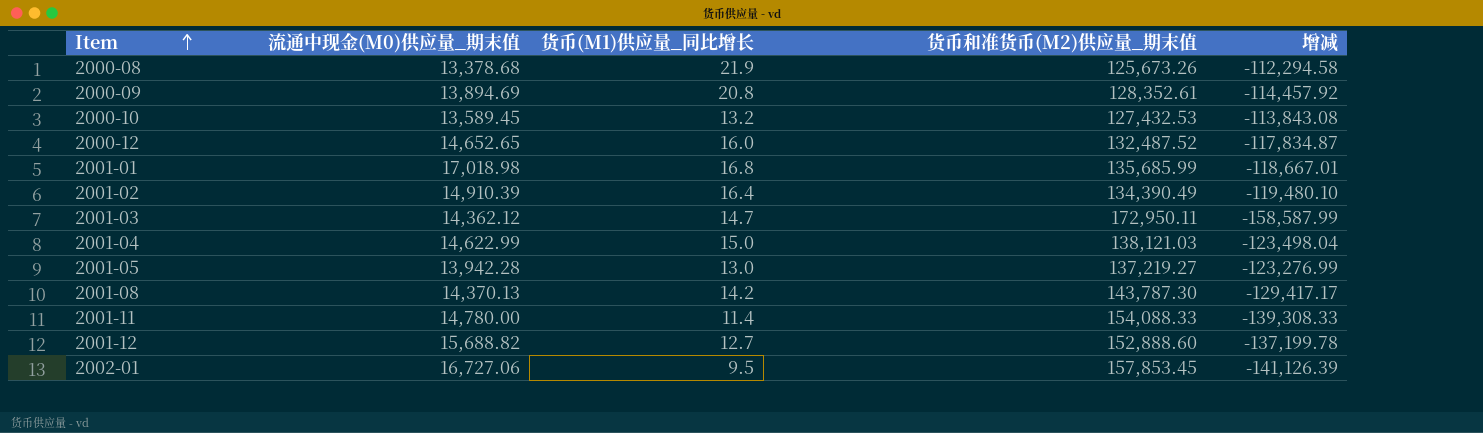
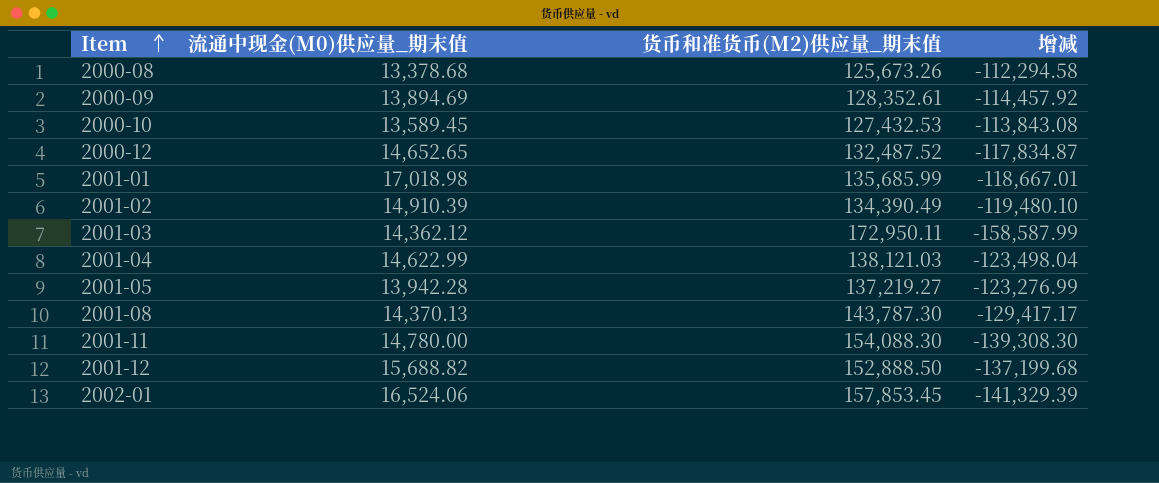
column 货币(M1)供应量_同比增长 | position: 3 -> none
2001-11 | 货币和准货币(M2)供应量_期末值: 154,088.33 -> 154,088.30
2001-11 | 增减: -139,308.33 -> -139,308.30
2001-12 | 货币和准货币(M2)供应量_期末值: 152,888.60 -> 152,888.50
2001-12 | 增减: -137,199.78 -> -137,199.68
2002-01 | 流通中现金(M0)供应量_期末值: 16,727.06 -> 16,524.06
2002-01 | 增减: -141,126.39 -> -141,329.39

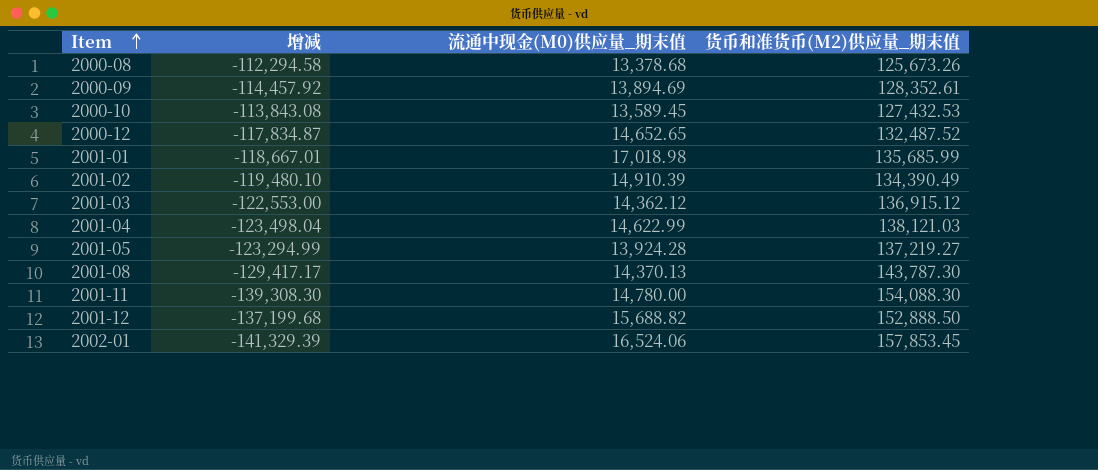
column 增减 | position: 4 -> 2
2001-03 | 增减: -158,587.99 -> -122,553.00
2001-03 | 货币和准货币(M2)供应量_期末值: 172,950.11 -> 136,915.12
2001-05 | 增减: -123,276.99 -> -123,294.99
2001-05 | 流通中现金(M0)供应量_期末值: 13,942.28 -> 13,924.28

